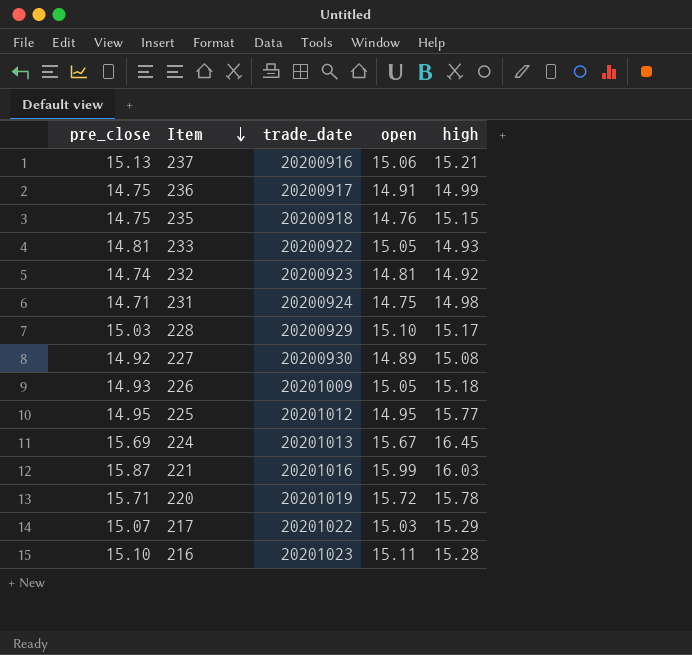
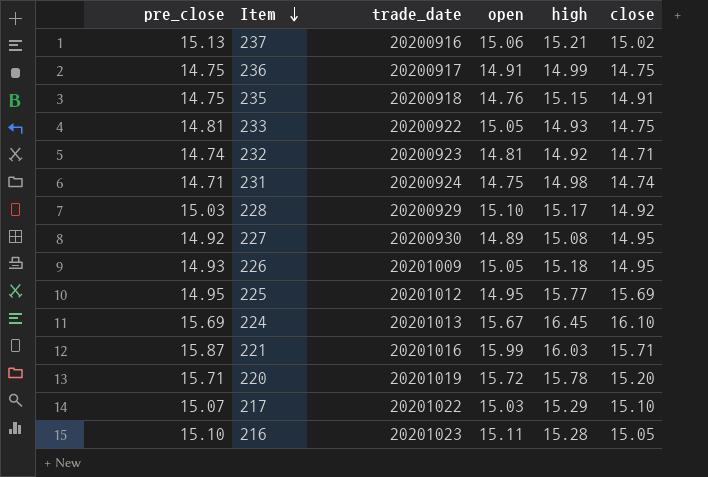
column close | position: none -> 6

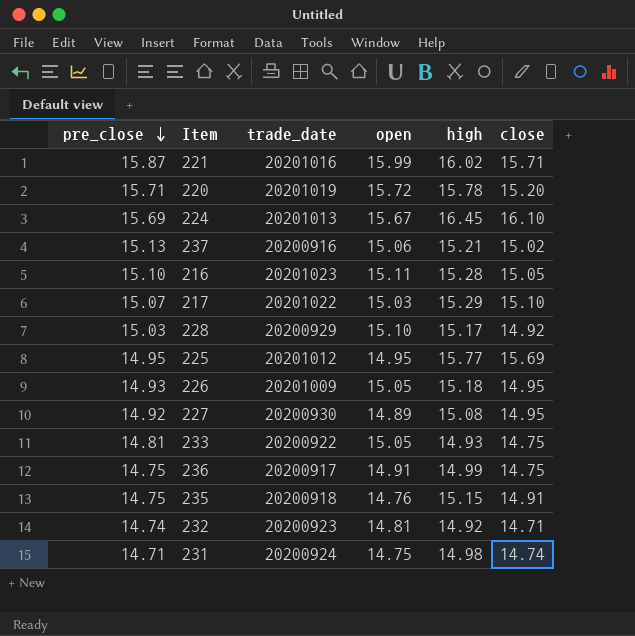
row order: Item descending -> pre_close descending
221 | high: 16.03 -> 16.02

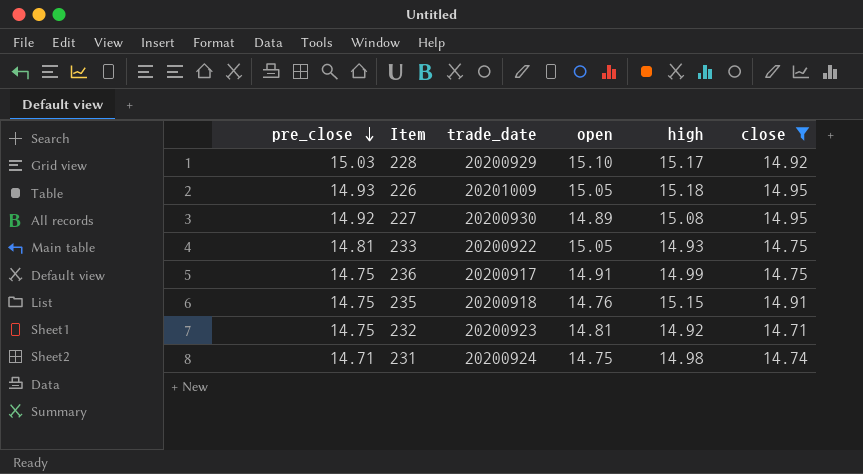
filter: none -> close <= 14.95
232 | pre_close: 14.74 -> 14.75

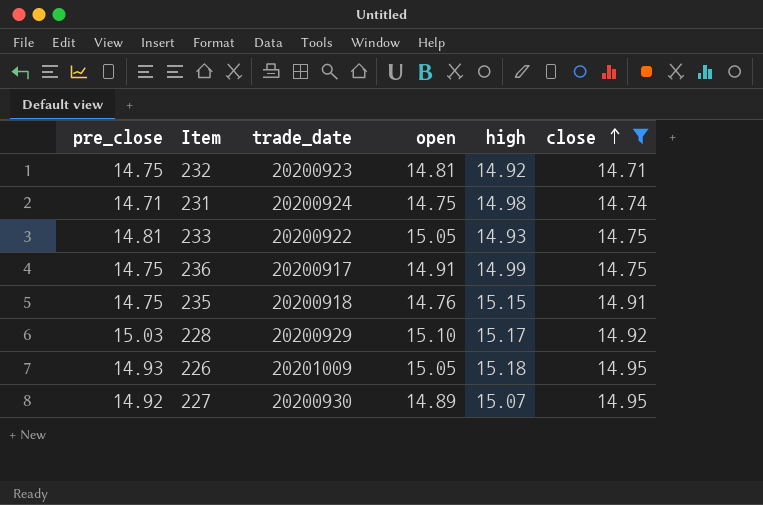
row order: pre_close descending -> close ascending
227 | high: 15.08 -> 15.07

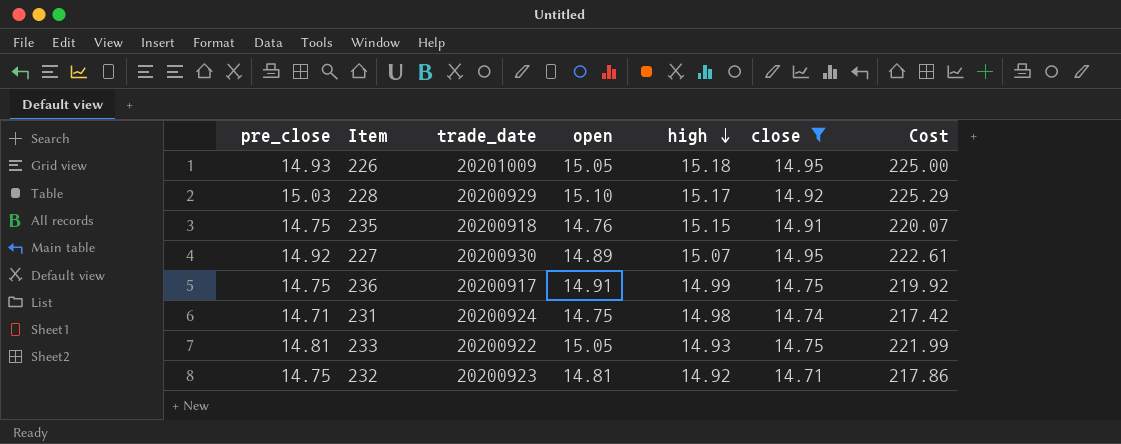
row order: close ascending -> high descending
column Cost | formula: none -> [open] * [close]

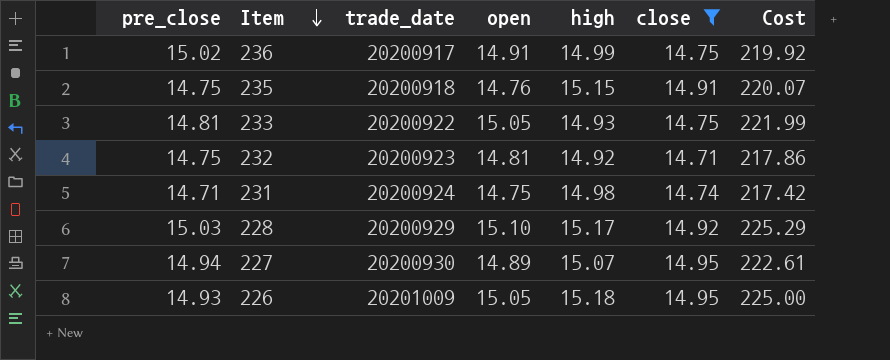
row order: high descending -> Item descending
236 | pre_close: 14.75 -> 15.02
227 | pre_close: 14.92 -> 14.94

